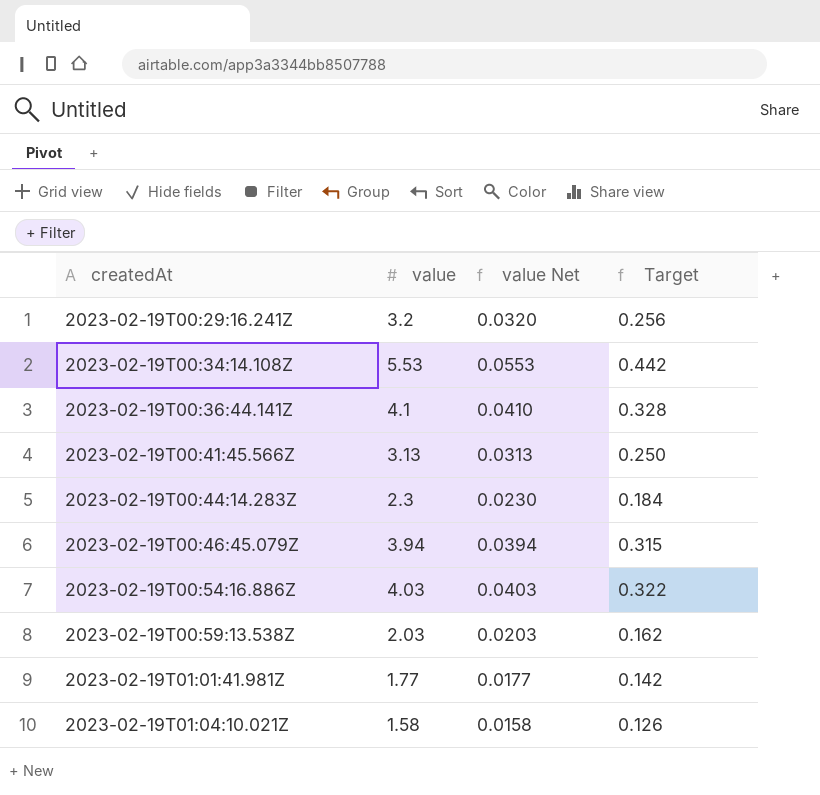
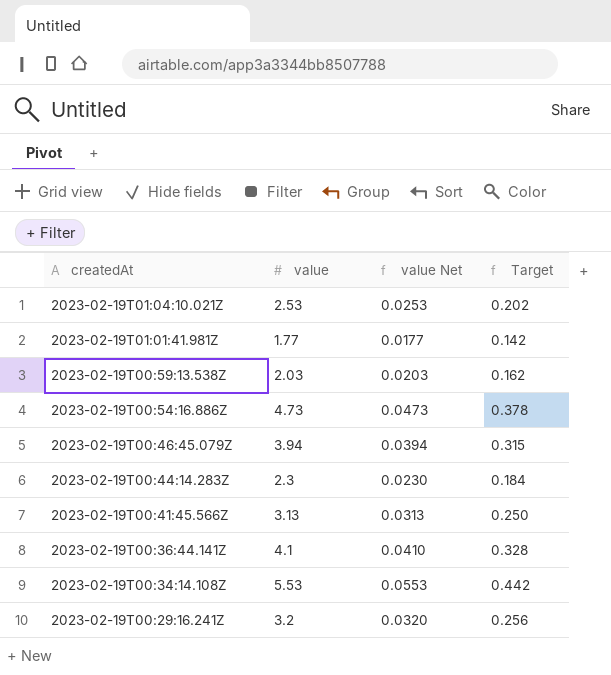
row order: createdAt ascending -> createdAt descending
2023-02-19T01:04:10.021Z | value: 1.58 -> 2.53
2023-02-19T01:04:10.021Z | value Net: 0.0158 -> 0.0253
2023-02-19T01:04:10.021Z | Target: 0.126 -> 0.202
2023-02-19T00:54:16.886Z | value: 4.03 -> 4.73
2023-02-19T00:54:16.886Z | value Net: 0.0403 -> 0.0473
2023-02-19T00:54:16.886Z | Target: 0.322 -> 0.378

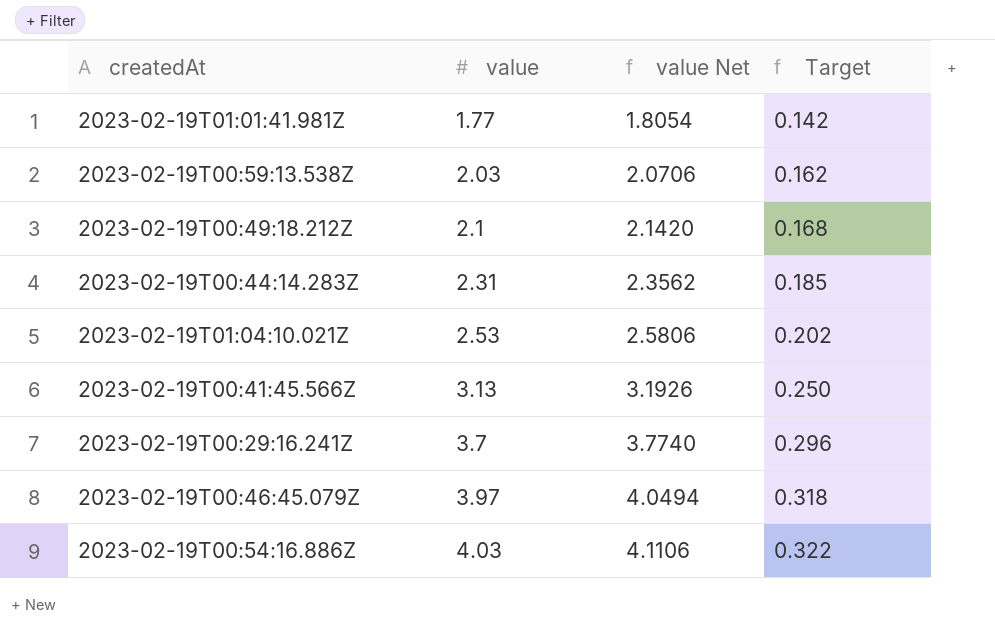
row order: createdAt descending -> value ascending
column value Net | formula: [value] * 0.01 -> [value] * 1.02
row 2023-02-19T00:36:44.141Z: 4.1 | 0.0410 | 0.328 -> none
row 2023-02-19T00:34:14.108Z: 5.53 | 0.0553 | 0.442 -> none
row 2023-02-19T00:49:18.212Z: none -> 2.1 | 2.1420 | 0.168
2023-02-19T00:44:14.283Z | value: 2.3 -> 2.31
2023-02-19T00:44:14.283Z | Target: 0.184 -> 0.185
2023-02-19T00:29:16.241Z | value: 3.2 -> 3.7
2023-02-19T00:29:16.241Z | Target: 0.256 -> 0.296
2023-02-19T00:46:45.079Z | value: 3.94 -> 3.97
2023-02-19T00:46:45.079Z | Target: 0.315 -> 0.318
2023-02-19T00:54:16.886Z | value: 4.73 -> 4.03
2023-02-19T00:54:16.886Z | Target: 0.378 -> 0.322

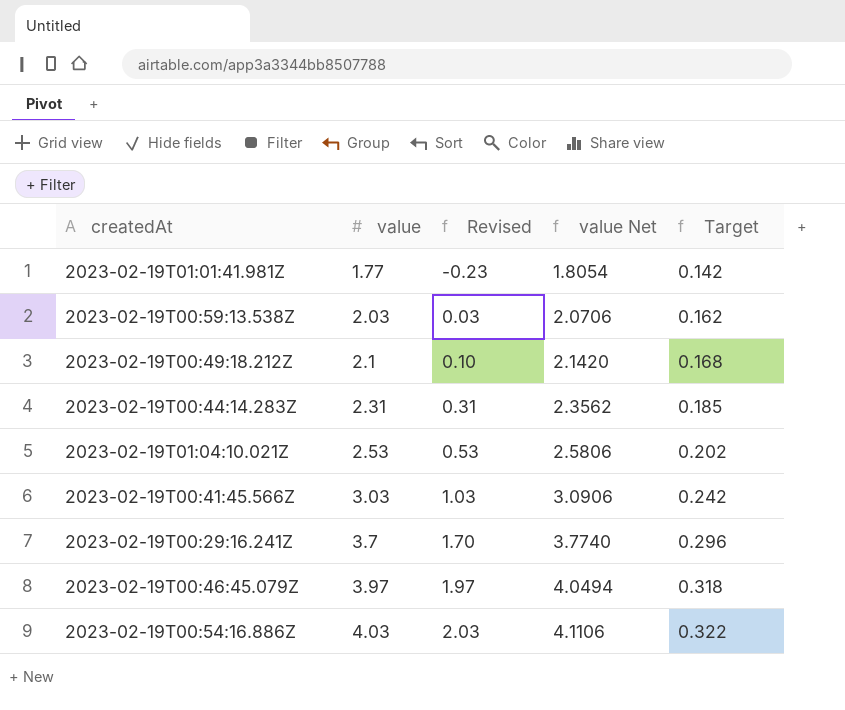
column Revised | formula: none -> [value] - 2
2023-02-19T00:41:45.566Z | value: 3.13 -> 3.03
2023-02-19T00:41:45.566Z | value Net: 3.1926 -> 3.0906
2023-02-19T00:41:45.566Z | Target: 0.250 -> 0.242

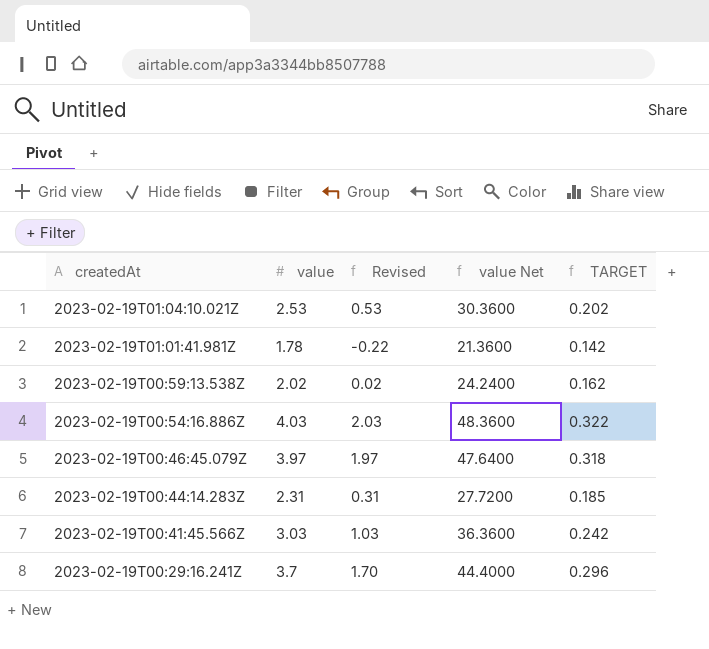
row order: value ascending -> createdAt descending
column value Net | formula: [value] * 1.02 -> [value] * 12
column name: Target -> TARGET
row 2023-02-19T00:49:18.212Z: 2.1 | 0.10 | 2.1420 | 0.168 -> none
2023-02-19T01:01:41.981Z | value: 1.77 -> 1.78
2023-02-19T01:01:41.981Z | Revised: -0.23 -> -0.22
2023-02-19T00:59:13.538Z | value: 2.03 -> 2.02
2023-02-19T00:59:13.538Z | Revised: 0.03 -> 0.02

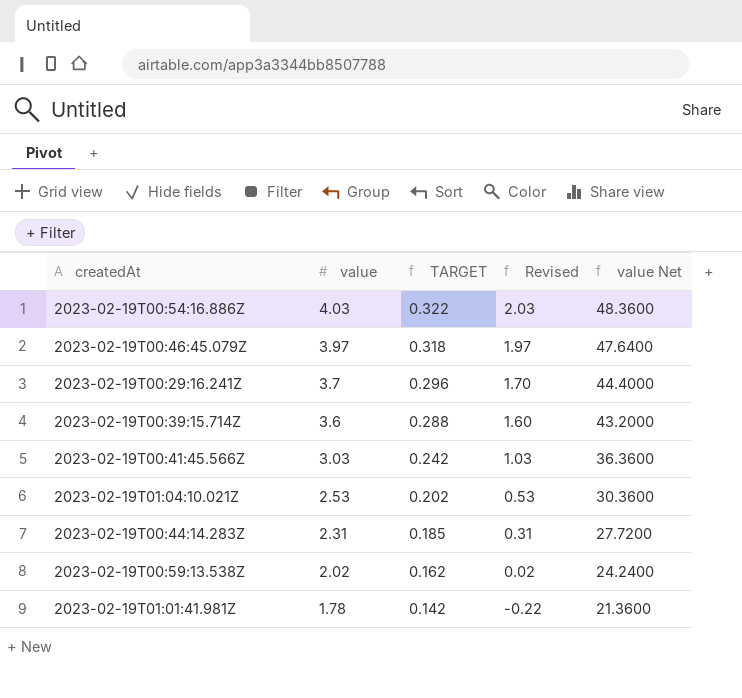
row order: createdAt descending -> value descending
column TARGET | position: 5 -> 3
row 2023-02-19T00:39:15.714Z: none -> 3.6 | 0.288 | 1.60 | 43.2000

